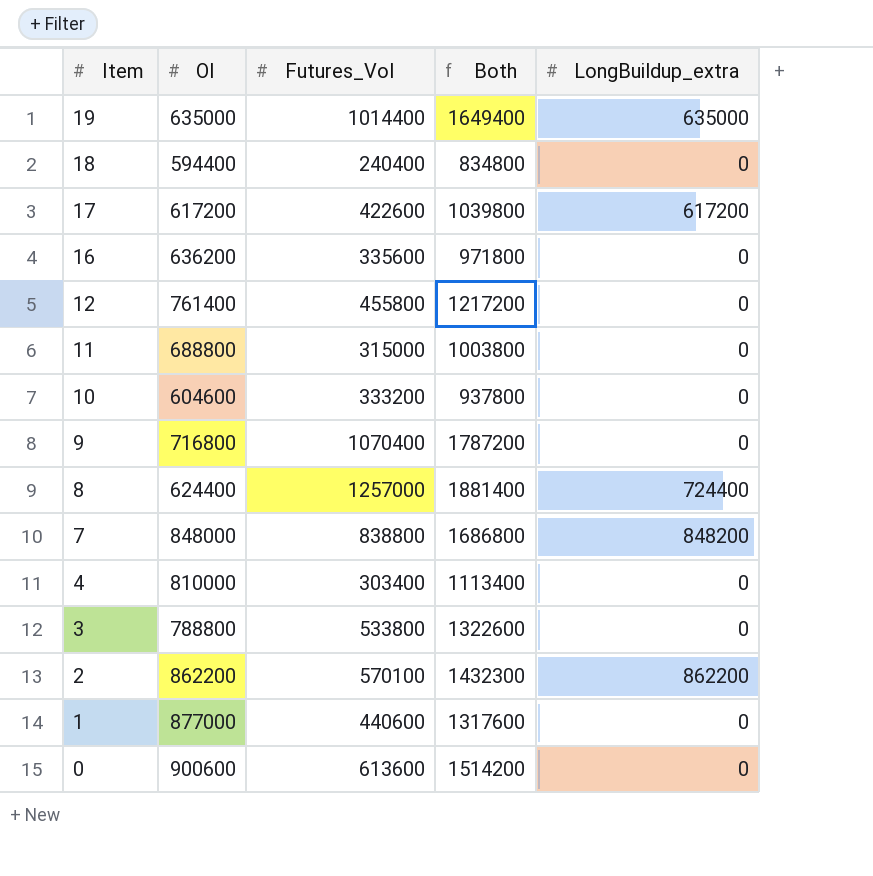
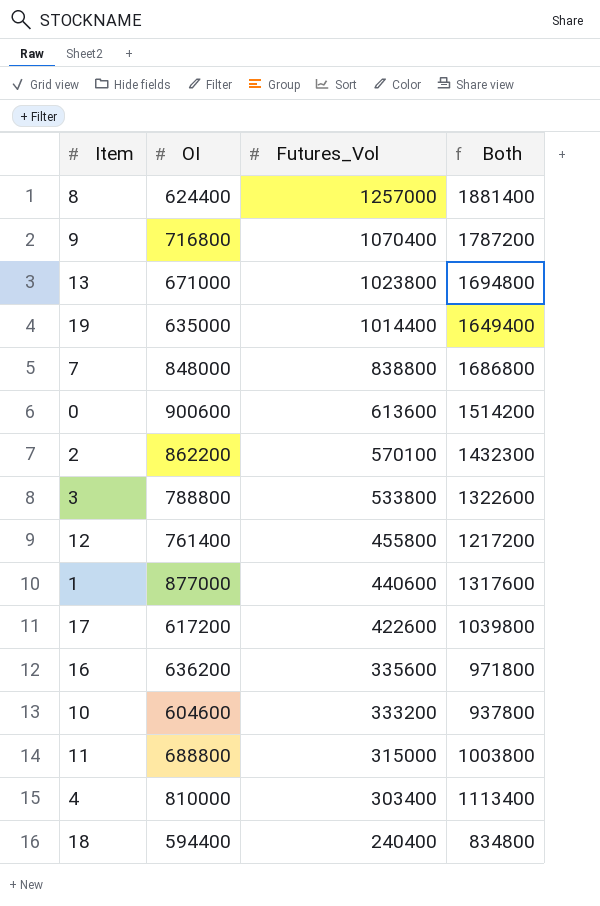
row order: Item descending -> Futures_Vol descending
column LongBuildup_extra | position: 5 -> none
row 13: none -> 671000 | 1023800 | 1694800

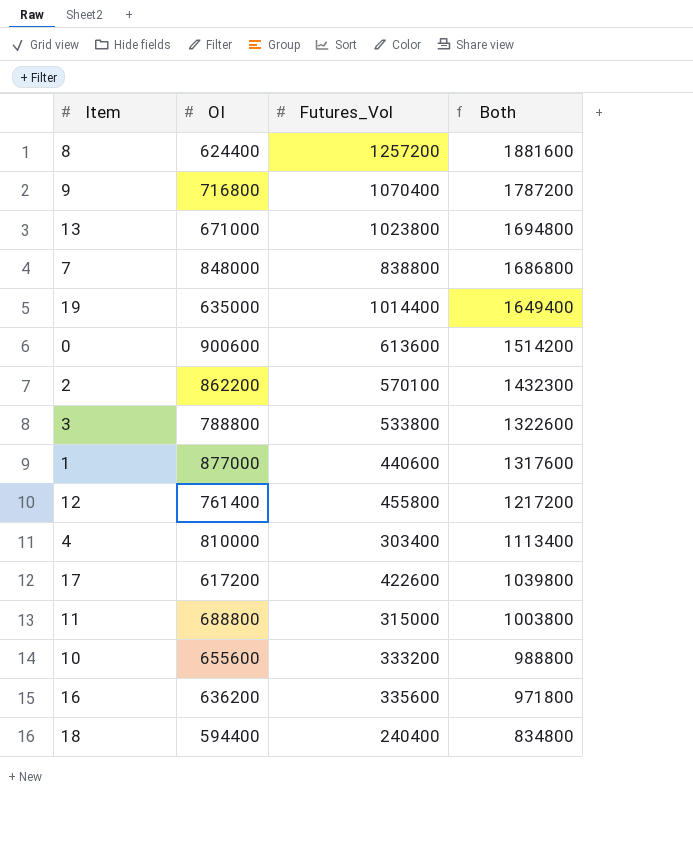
row order: Futures_Vol descending -> Both descending
8 | Futures_Vol: 1257000 -> 1257200
8 | Both: 1881400 -> 1881600
10 | OI: 604600 -> 655600
10 | Both: 937800 -> 988800

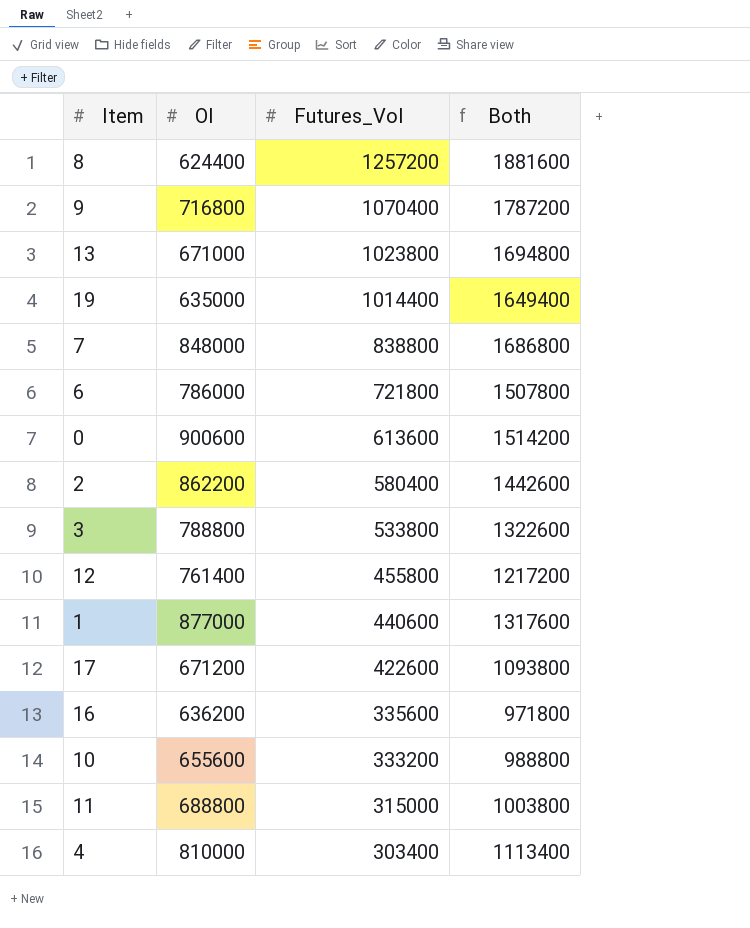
row order: Both descending -> Futures_Vol descending
row 18: 594400 | 240400 | 834800 -> none
row 6: none -> 786000 | 721800 | 1507800
2 | Futures_Vol: 570100 -> 580400
2 | Both: 1432300 -> 1442600
17 | OI: 617200 -> 671200
17 | Both: 1039800 -> 1093800

